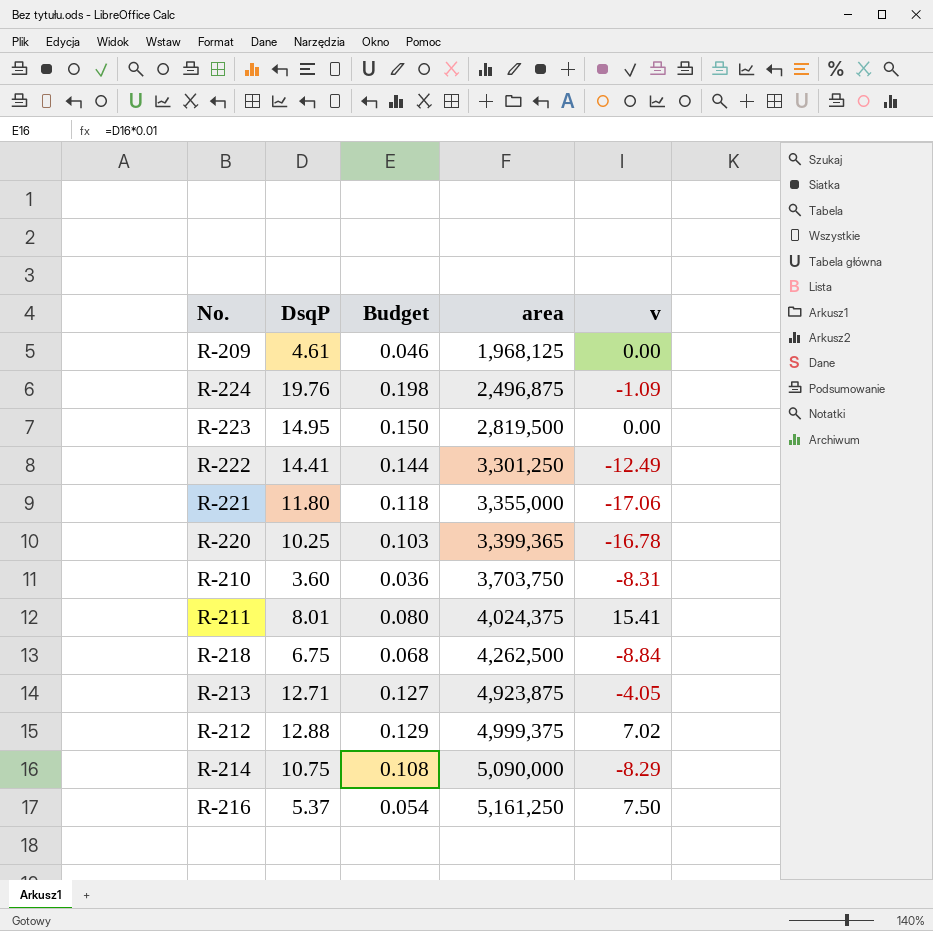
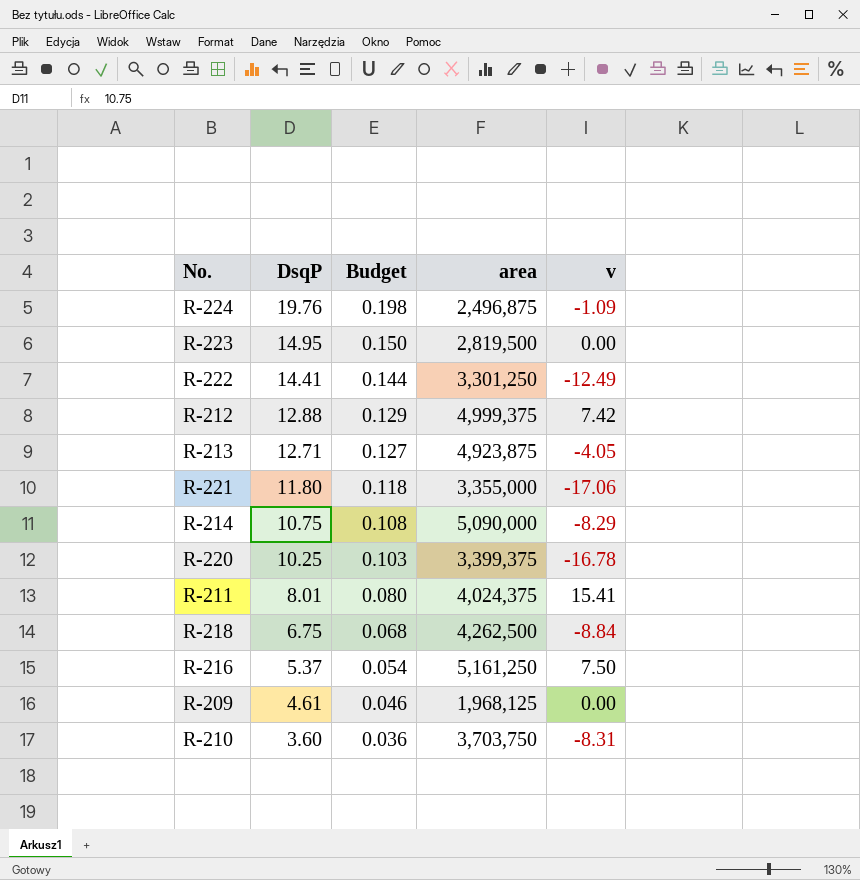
row order: area ascending -> DsqP descending
R-212 | v: 7.02 -> 7.42
R-220 | area: 3,399,365 -> 3,399,375

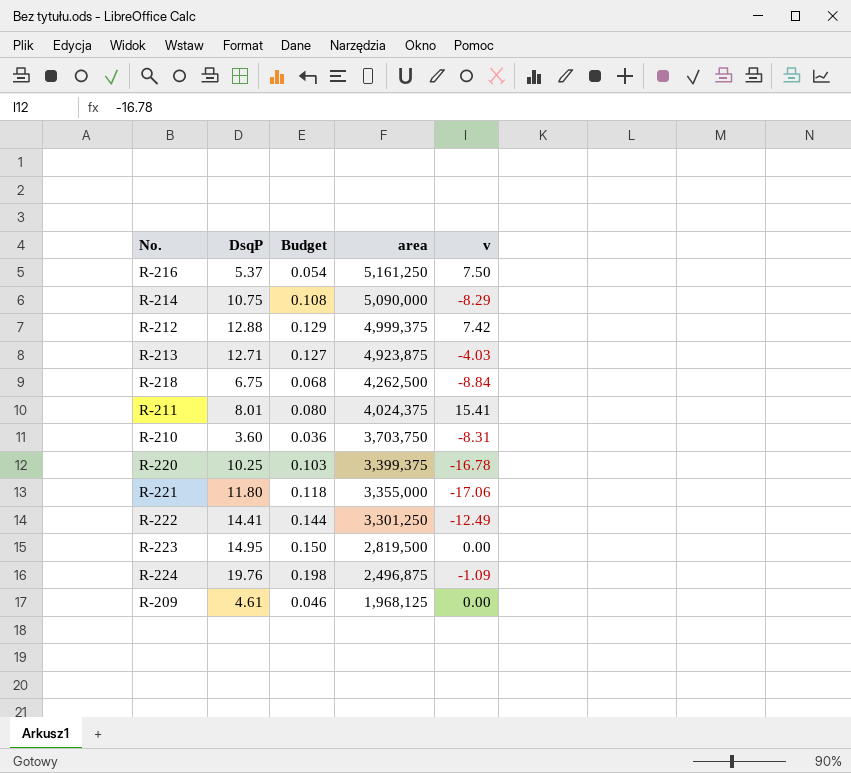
row order: DsqP descending -> area descending
R-213 | v: -4.05 -> -4.03

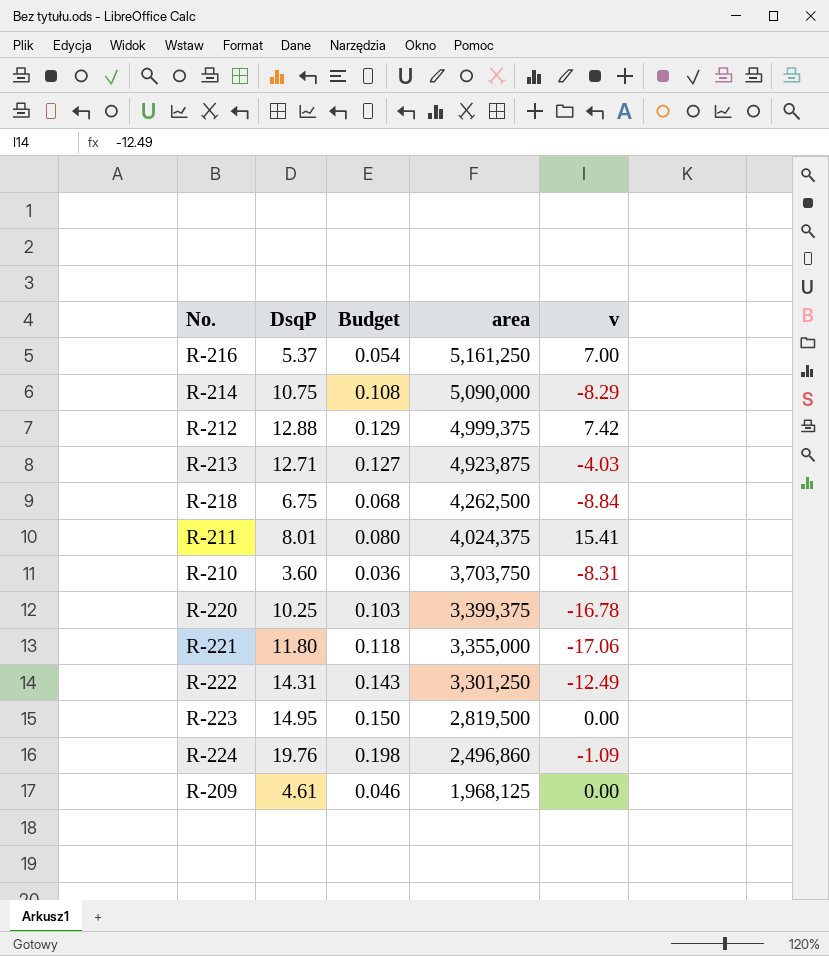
R-216 | v: 7.50 -> 7.00
R-222 | DsqP: 14.41 -> 14.31
R-222 | Budget: 0.144 -> 0.143
R-224 | area: 2,496,875 -> 2,496,860

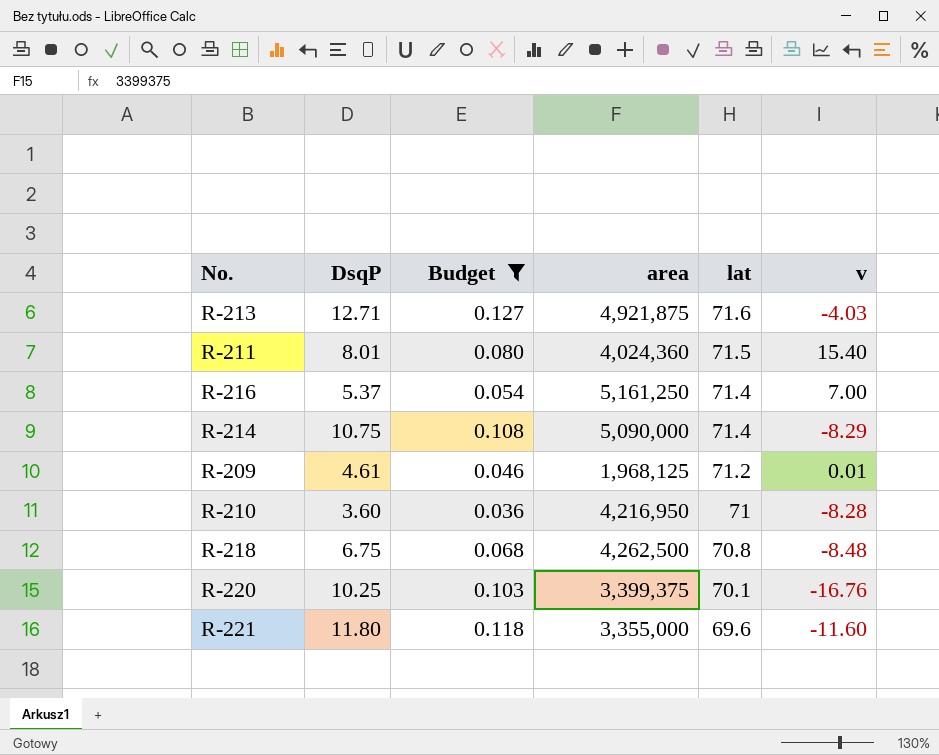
filter: none -> Budget <= 0.127
row order: area descending -> lat descending
column lat | position: none -> 5
R-213 | area: 4,923,875 -> 4,921,875
R-211 | area: 4,024,375 -> 4,024,360
R-211 | v: 15.41 -> 15.40
R-209 | v: 0.00 -> 0.01
R-210 | area: 3,703,750 -> 4,216,950
R-210 | v: -8.31 -> -8.28
R-218 | v: -8.84 -> -8.48
R-220 | v: -16.78 -> -16.76
R-221 | v: -17.06 -> -11.60

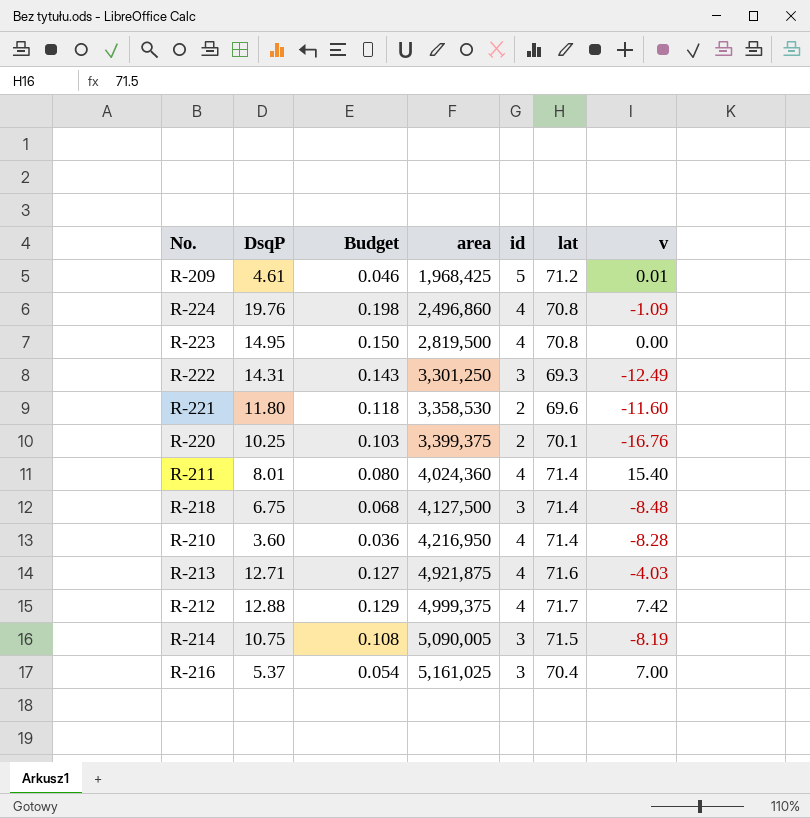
filter: Budget <= 0.127 -> none
row order: lat descending -> area ascending
column id | position: none -> 5
R-209 | area: 1,968,125 -> 1,968,425
R-221 | area: 3,355,000 -> 3,358,530
R-211 | lat: 71.5 -> 71.4
R-218 | area: 4,262,500 -> 4,127,500
R-218 | lat: 70.8 -> 71.4
R-210 | lat: 71 -> 71.4
R-214 | area: 5,090,000 -> 5,090,005
R-214 | lat: 71.4 -> 71.5
R-214 | v: -8.29 -> -8.19
R-216 | area: 5,161,250 -> 5,161,025
R-216 | lat: 71.4 -> 70.4

